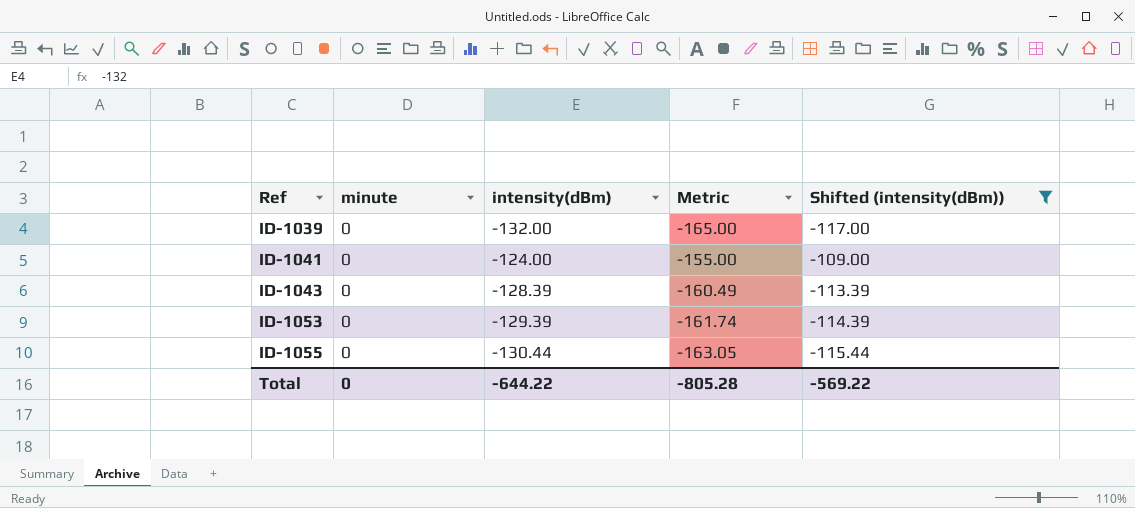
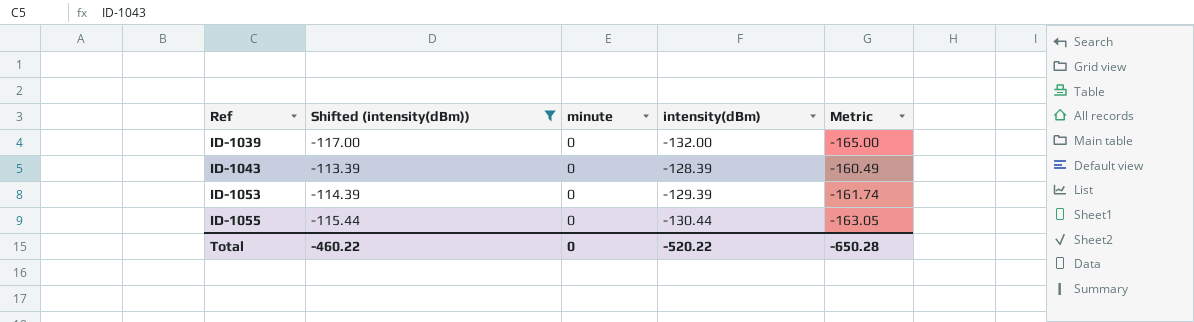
column Shifted (intensity(dBm)) | position: 5 -> 2
row ID-1041: 0 | -124.00 | -155.00 | -109.00 -> none
Total | Shifted (intensity(dBm)): -569.22 -> -460.22
Total | intensity(dBm): -644.22 -> -520.22
Total | Metric: -805.28 -> -650.28

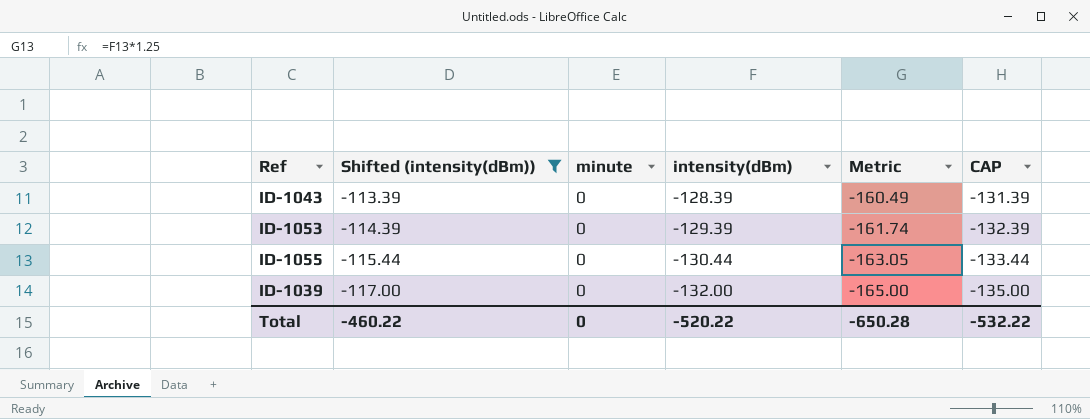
row order: Ref ascending -> Shifted (intensity(dBm)) descending
column CAP | formula: none -> [intensity(dBm)] - 3

